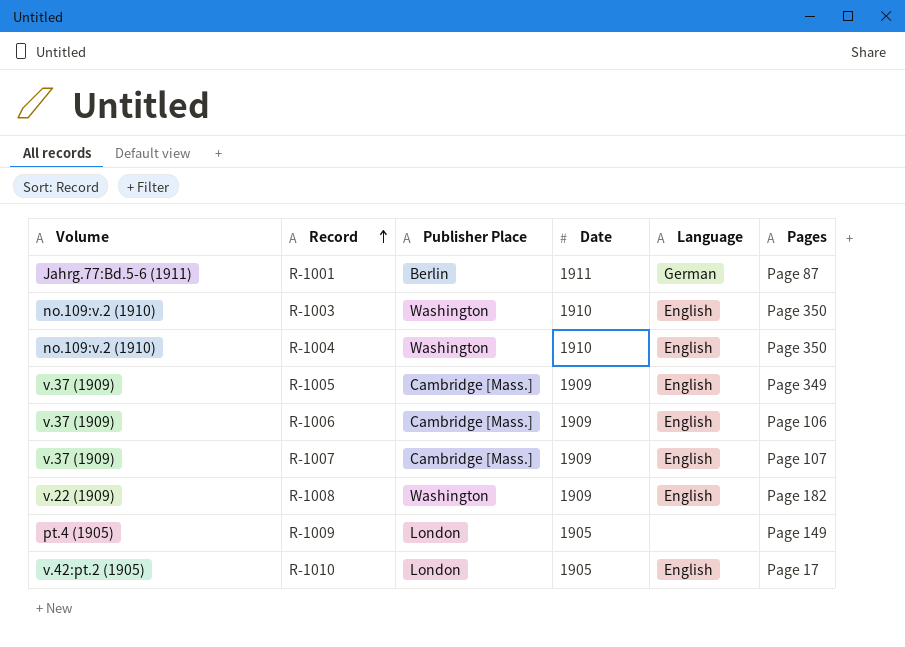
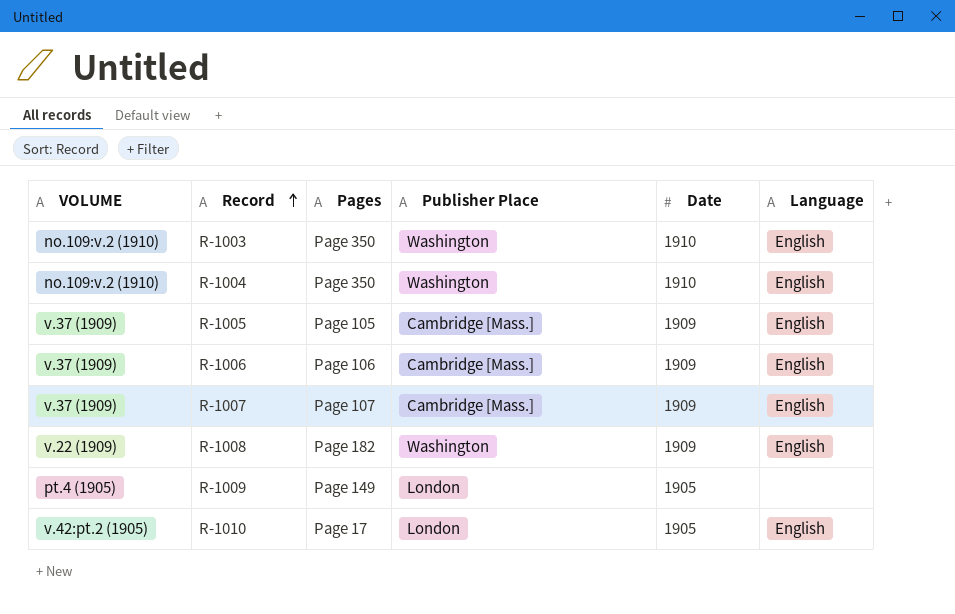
column name: Volume -> VOLUME
column Pages | position: 6 -> 3
row R-1001: Jahrg.77:Bd.5-6 (1911) | Berlin | 1911 | German | Page 87 -> none
R-1005 | Pages: Page 349 -> Page 105

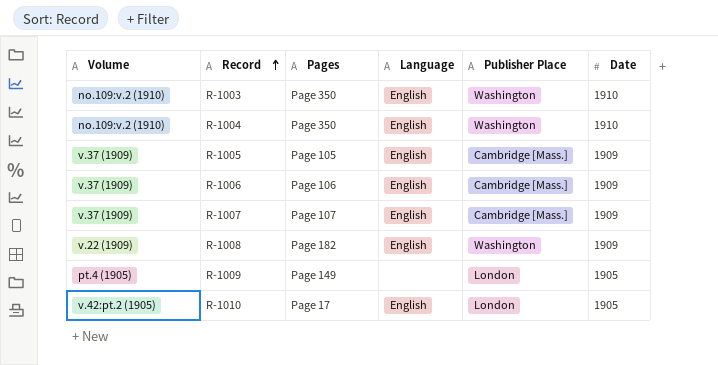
column name: VOLUME -> Volume
column Language | position: 6 -> 4

